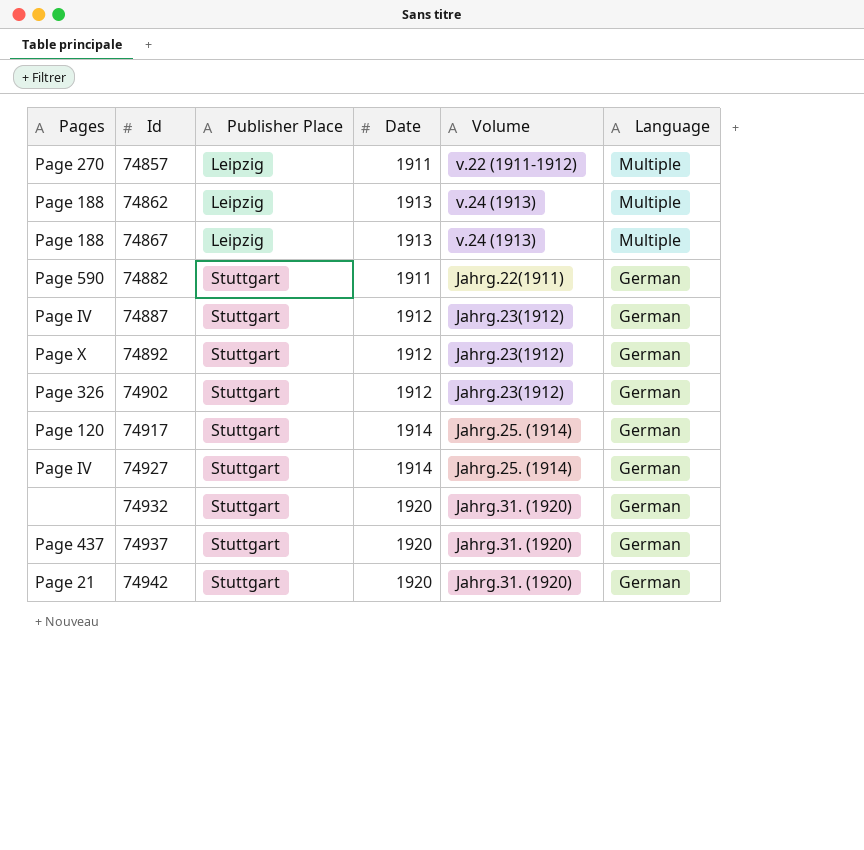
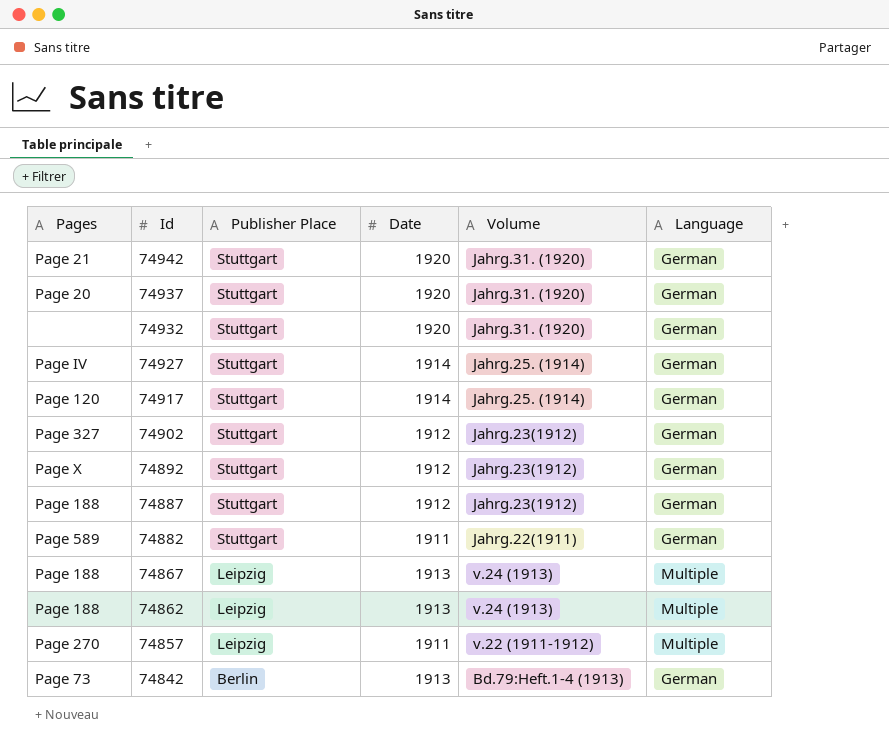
row order: Id ascending -> Id descending
74937 | Pages: Page 437 -> Page 20
74902 | Pages: Page 326 -> Page 327
74887 | Pages: Page IV -> Page 188
74882 | Pages: Page 590 -> Page 589
row 74842: none -> Page 73 | Berlin | 1913 | Bd.79:Heft.1-4 (1913) | German

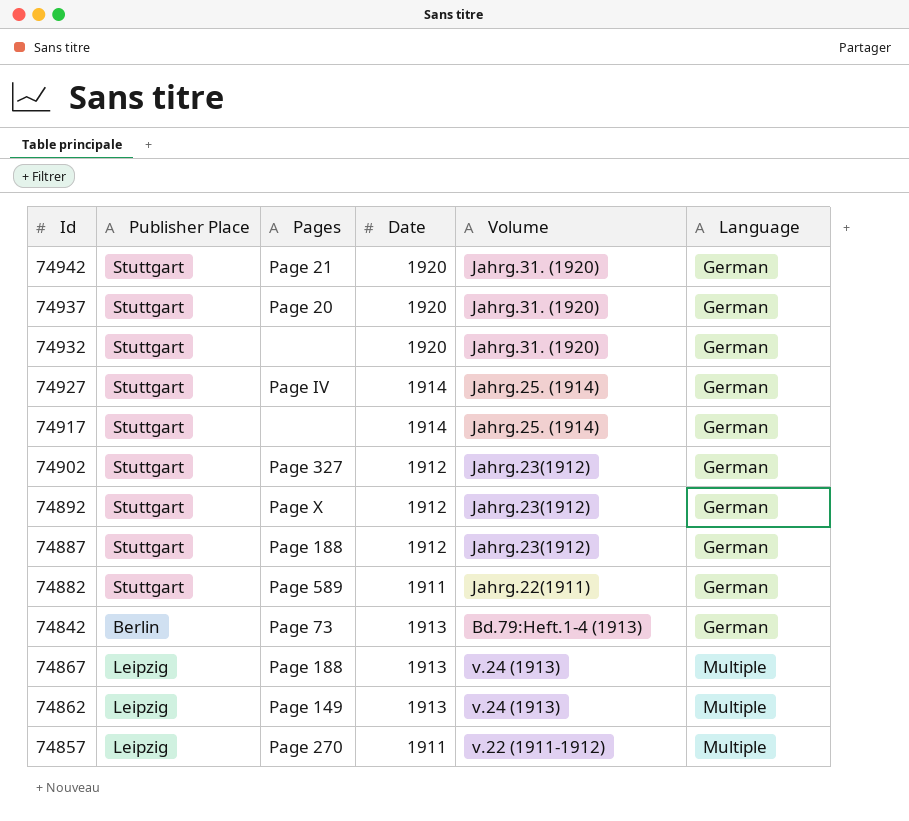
row order: Id descending -> Language ascending
column Pages | position: 1 -> 3
74917 | Pages: Page 120 -> none
74862 | Pages: Page 188 -> Page 149

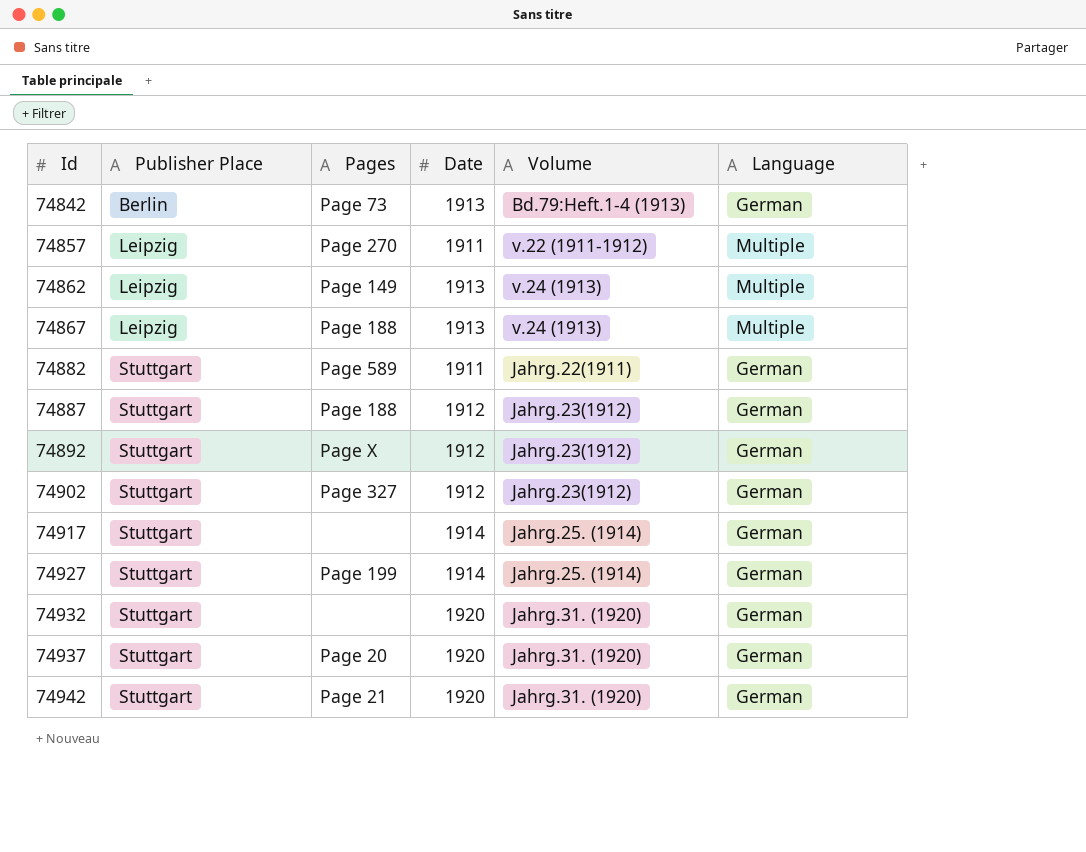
row order: Language ascending -> Id ascending
74927 | Pages: Page IV -> Page 199

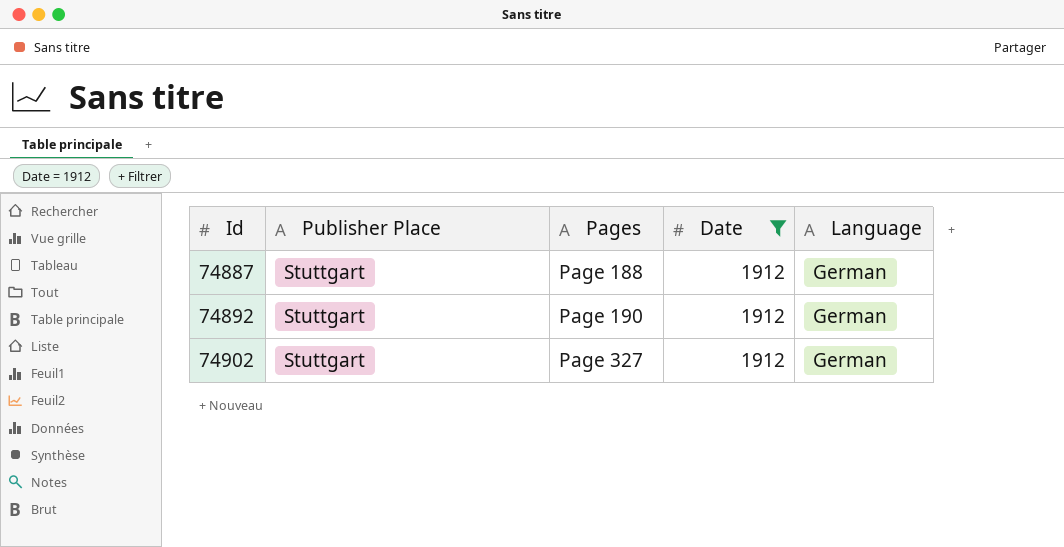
filter: none -> Date = 1912
column Volume | position: 5 -> none
74892 | Pages: Page X -> Page 190

